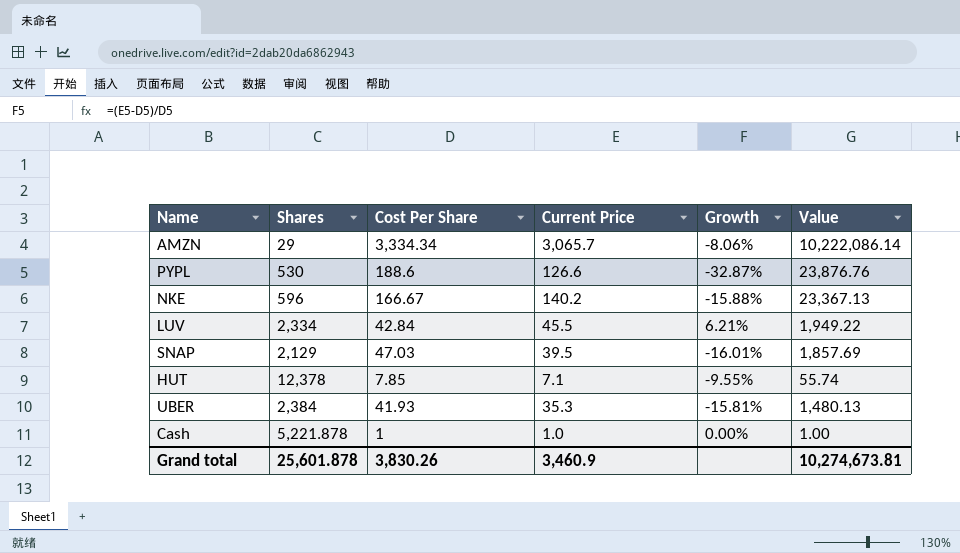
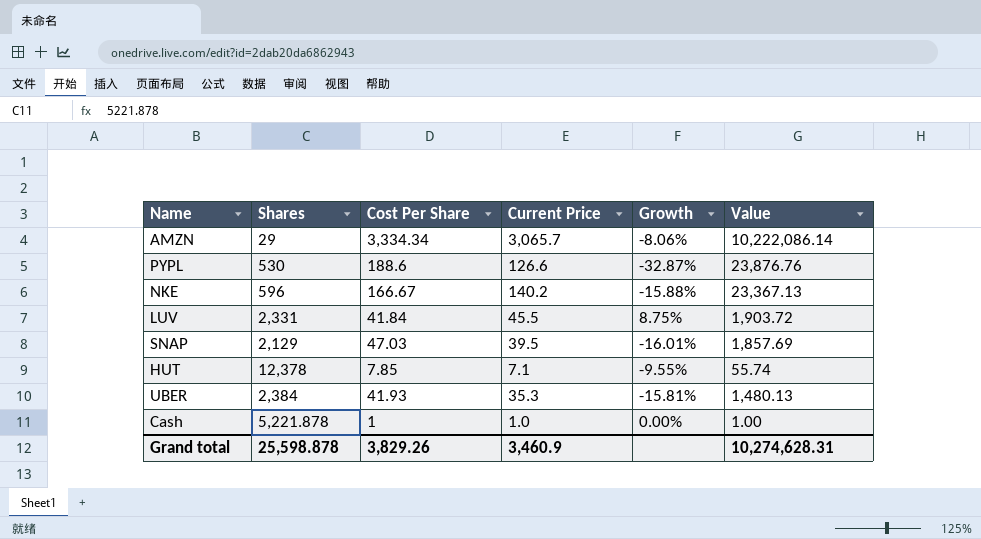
LUV | Shares: 2,334 -> 2,331
LUV | Cost Per Share: 42.84 -> 41.84
LUV | Growth: 6.21% -> 8.75%
LUV | Value: 1,949.22 -> 1,903.72
Grand total | Shares: 25,601.878 -> 25,598.878
Grand total | Cost Per Share: 3,830.26 -> 3,829.26
Grand total | Value: 10,274,673.81 -> 10,274,628.31

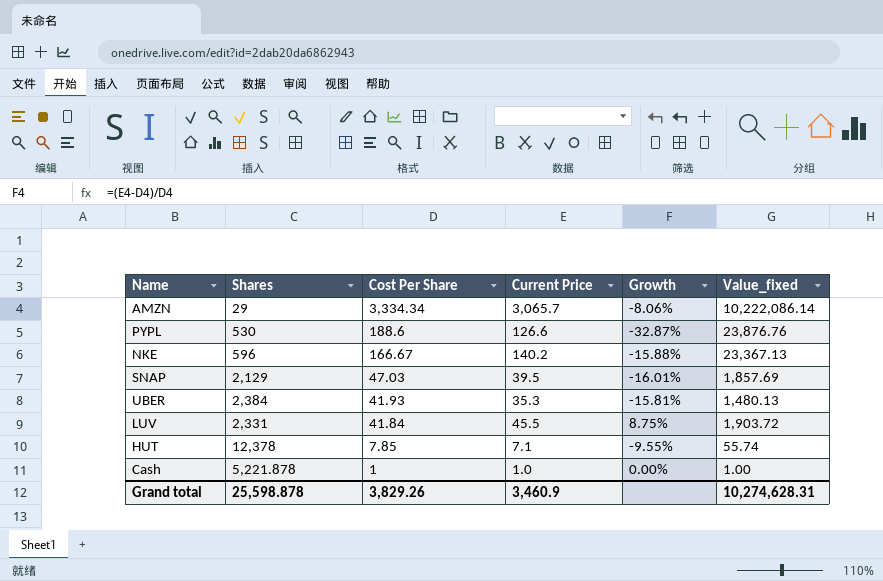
row order: none -> Cost Per Share descending
column name: Value -> Value_fixed

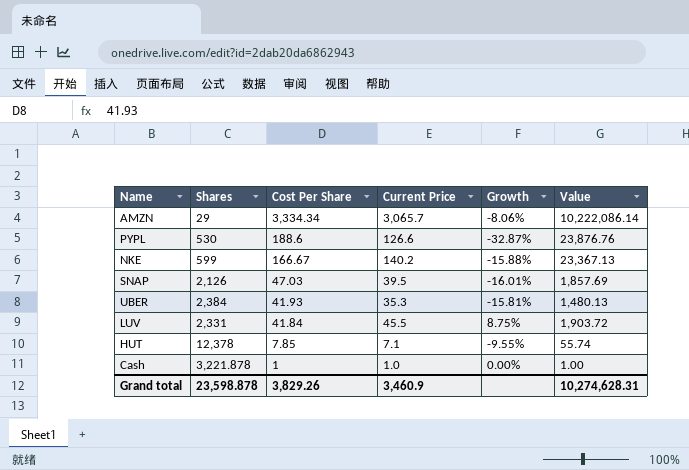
column name: Value_fixed -> Value
NKE | Shares: 596 -> 599
SNAP | Shares: 2,129 -> 2,126
Cash | Shares: 5,221.878 -> 3,221.878
Grand total | Shares: 25,598.878 -> 23,598.878

